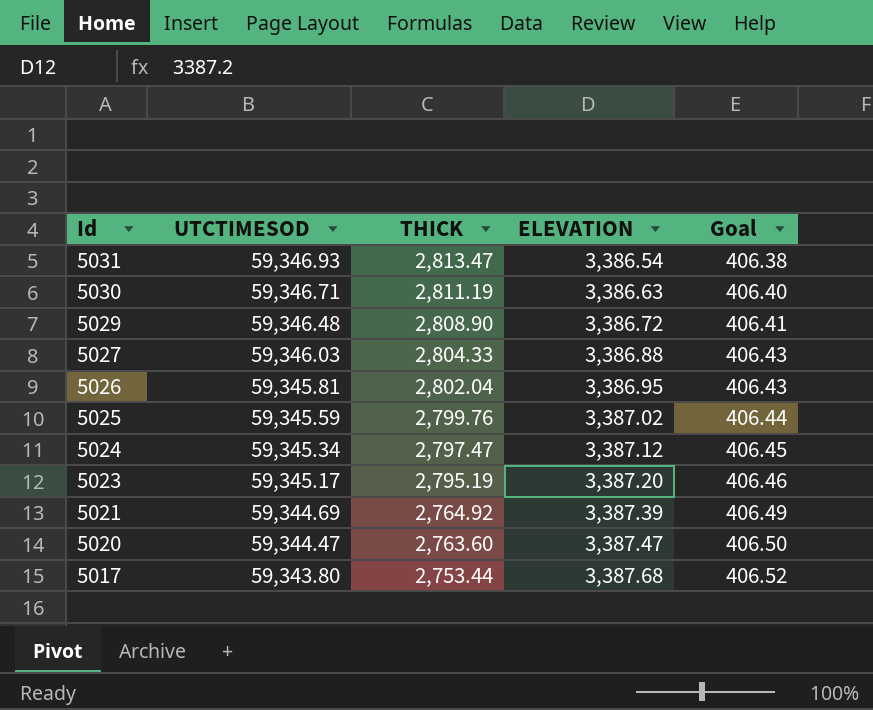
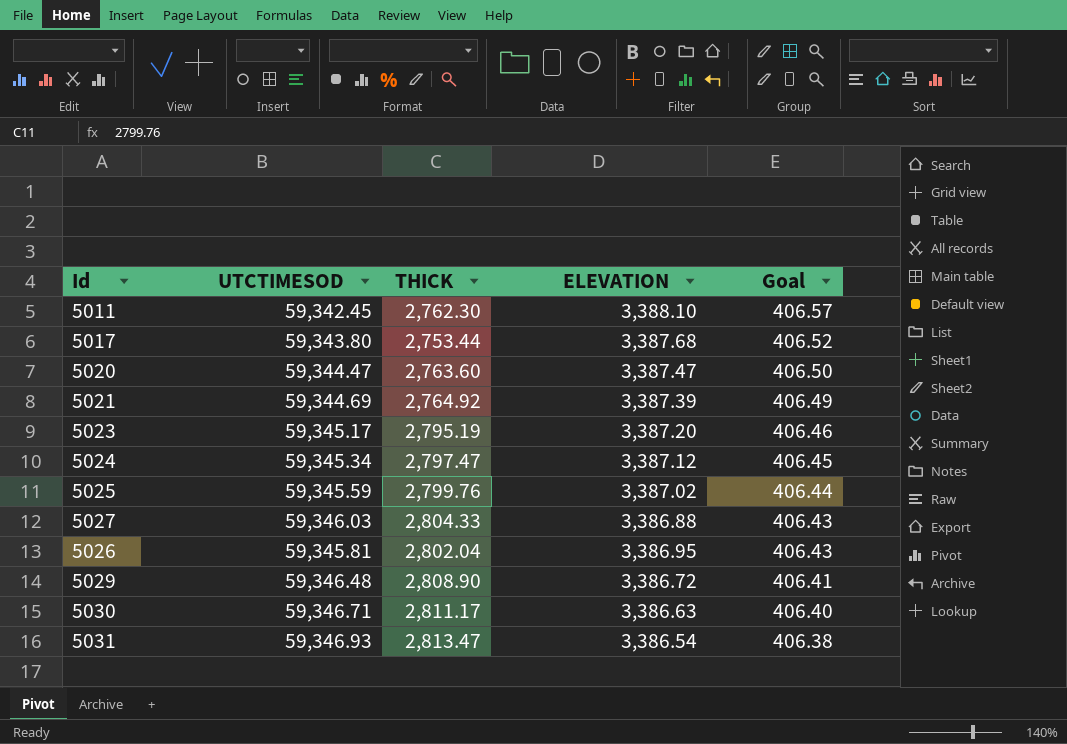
row order: Id descending -> Goal descending
row 5011: none -> 59,342.45 | 2,762.30 | 3,388.10 | 406.57
5030 | THICK: 2,811.19 -> 2,811.17

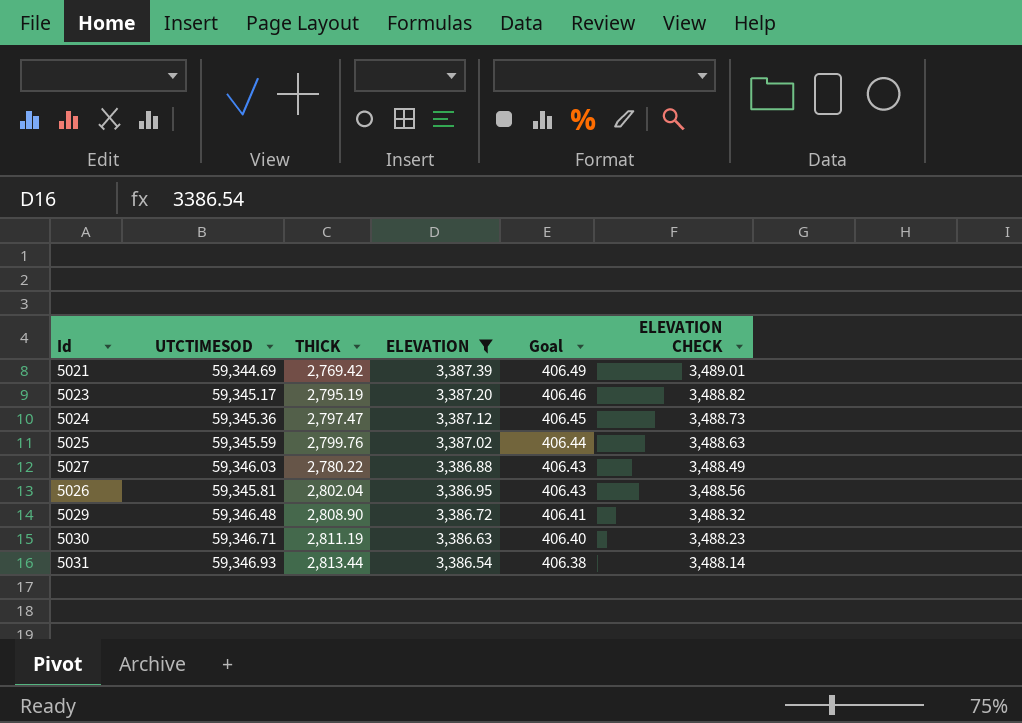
filter: none -> ELEVATION <= 3,387.39
column ELEVATION CHECK | formula: none -> [ELEVATION] * 1.03
5021 | THICK: 2,764.92 -> 2,769.42
5024 | UTCTIMESOD: 59,345.34 -> 59,345.36
5027 | THICK: 2,804.33 -> 2,780.22
5030 | THICK: 2,811.17 -> 2,811.19
5031 | THICK: 2,813.47 -> 2,813.44

